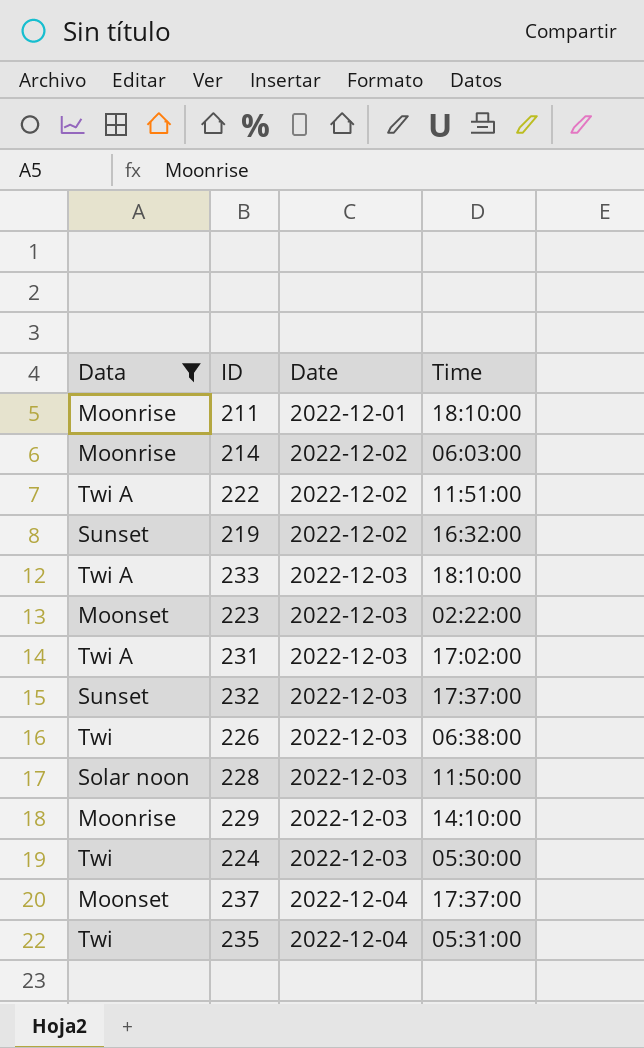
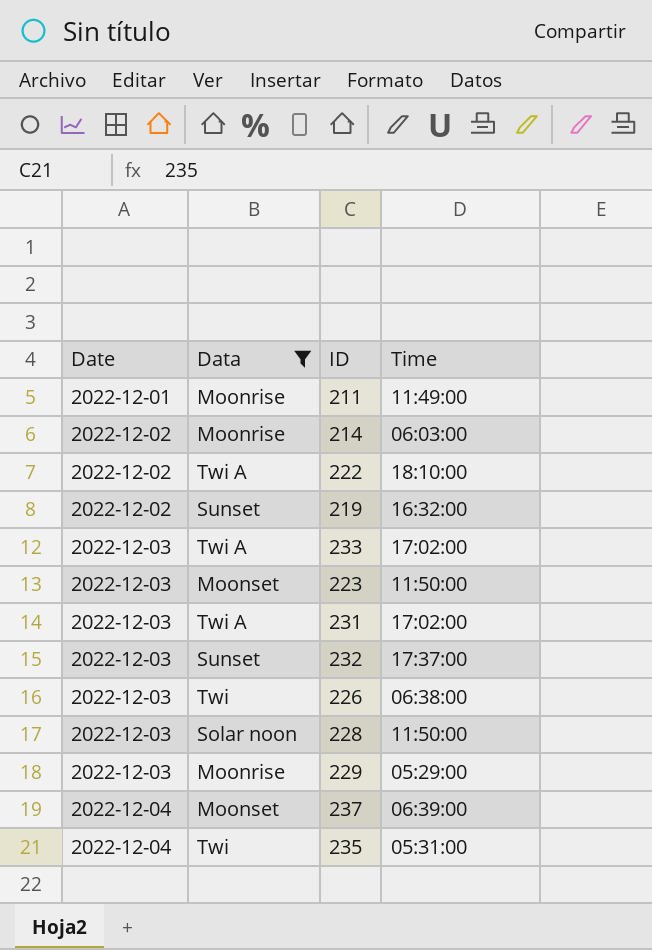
column Date | position: 3 -> 1
row 224: Twi | 2022-12-03 | 05:30:00 -> none
211 | Time: 18:10:00 -> 11:49:00
222 | Time: 11:51:00 -> 18:10:00
233 | Time: 18:10:00 -> 17:02:00
223 | Time: 02:22:00 -> 11:50:00
229 | Time: 14:10:00 -> 05:29:00
237 | Time: 17:37:00 -> 06:39:00

